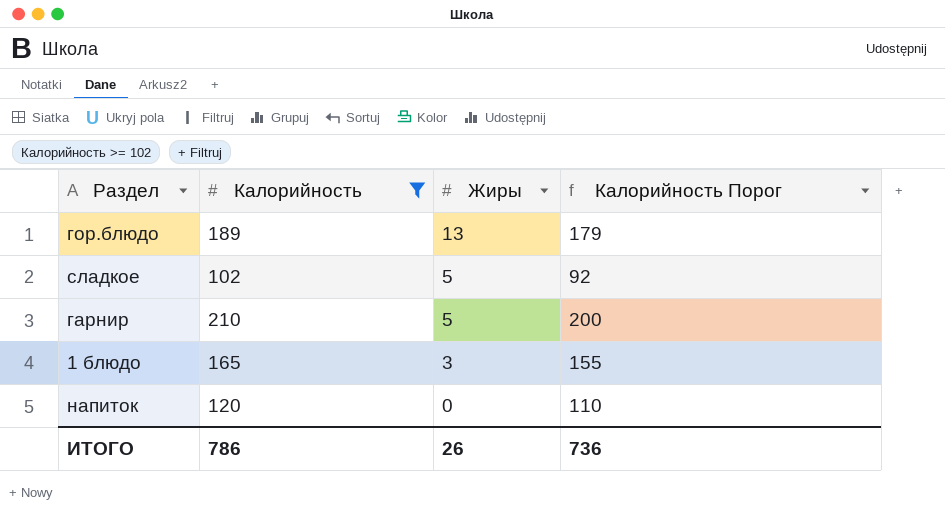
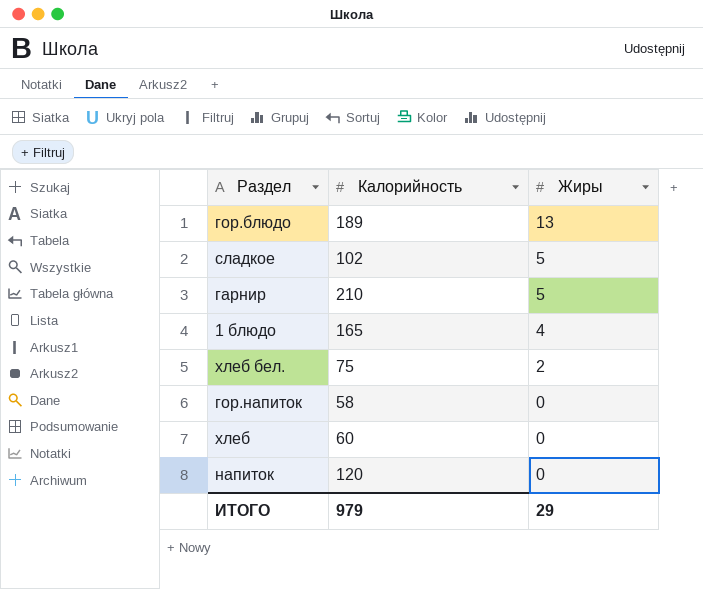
filter: Калорийность >= 102 -> none
column Калорийность Порог | formula: [Калорийность] - 10 -> none
1 блюдо | Жиры: 3 -> 4
ИТОГО | Калорийность: 786 -> 979
ИТОГО | Жиры: 26 -> 29

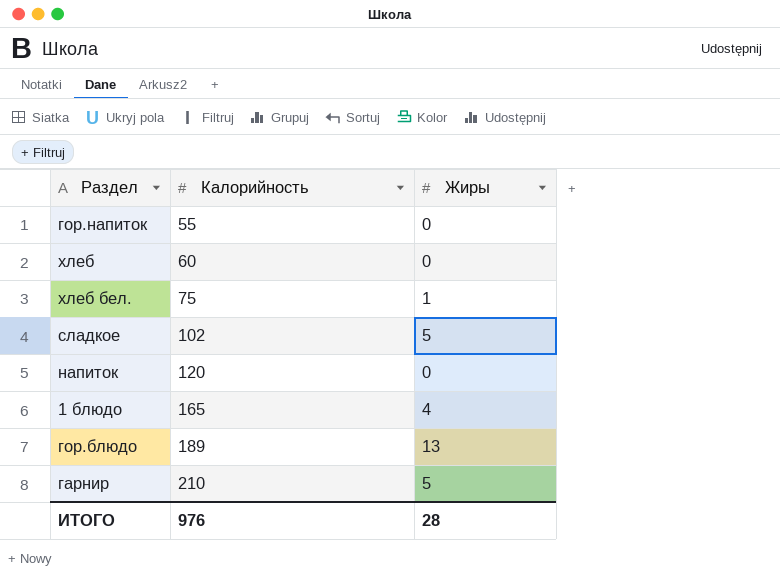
row order: Жиры descending -> Калорийность ascending
гор.напиток | Калорийность: 58 -> 55
хлеб бел. | Жиры: 2 -> 1
ИТОГО | Калорийность: 979 -> 976
ИТОГО | Жиры: 29 -> 28

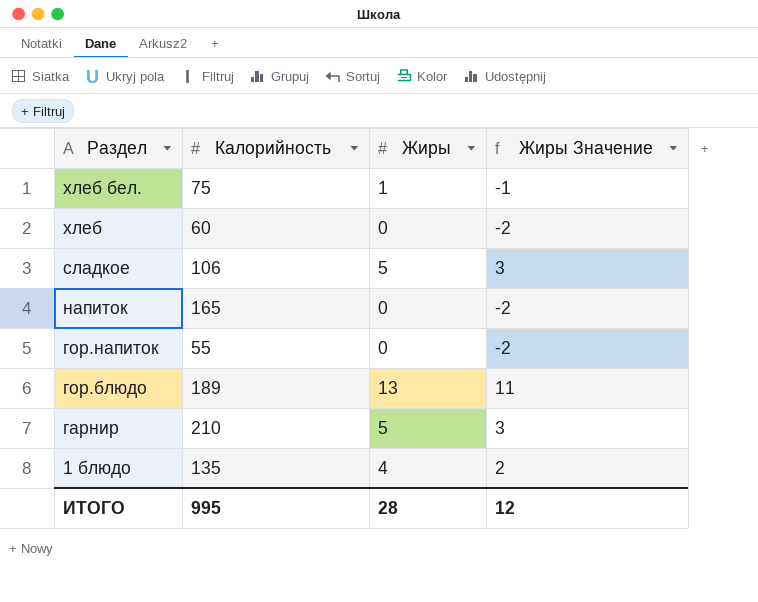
row order: Калорийность ascending -> Раздел descending
column Жиры Значение | formula: none -> [Жиры] - 2
сладкое | Калорийность: 102 -> 106
напиток | Калорийность: 120 -> 165
1 блюдо | Калорийность: 165 -> 135
ИТОГО | Калорийность: 976 -> 995

